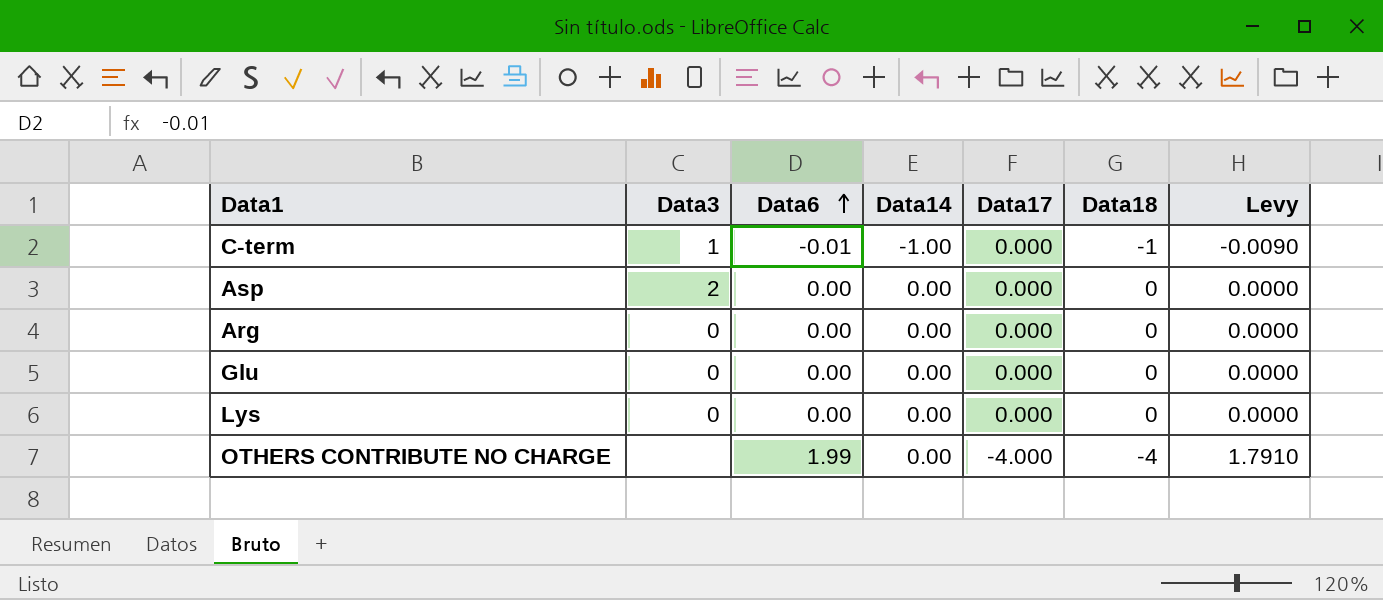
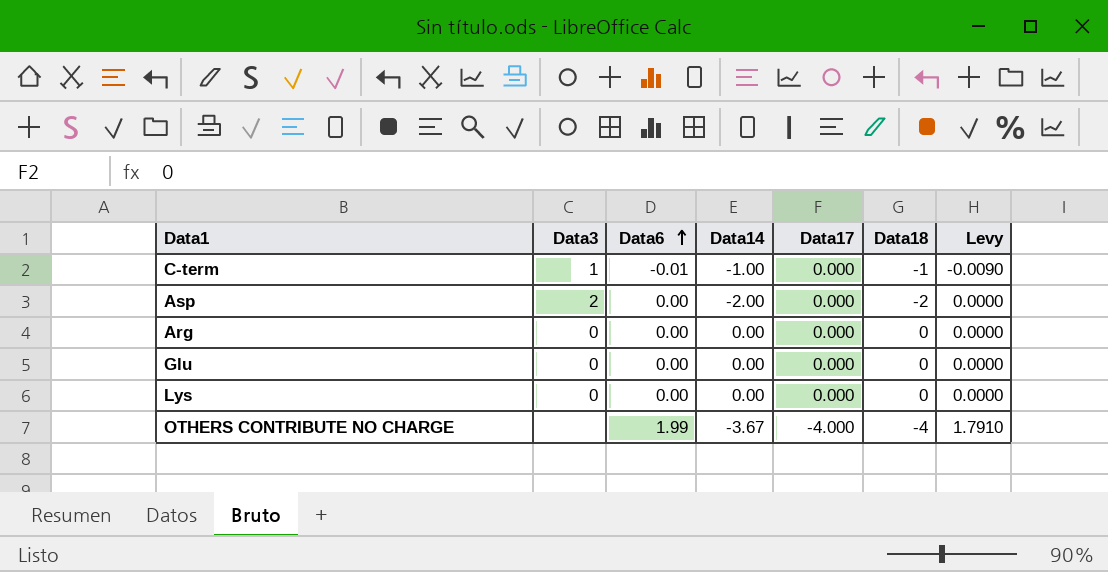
Asp | Data14: 0.00 -> -2.00
Asp | Data18: 0 -> -2
OTHERS CONTRIBUTE NO CHARGE | Data14: 0.00 -> -3.67

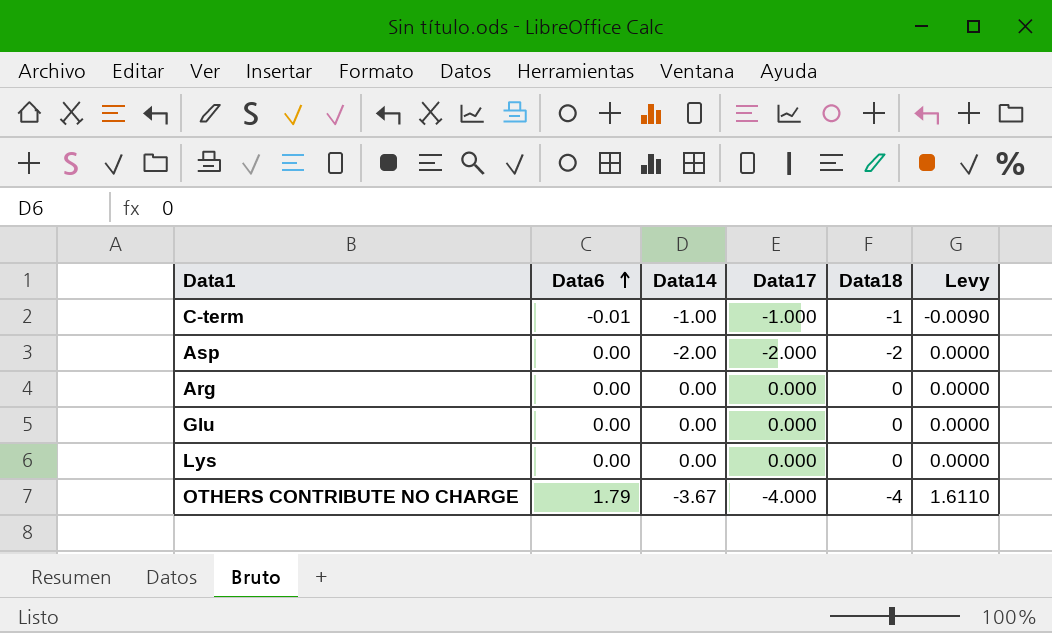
column Data3 | position: 2 -> none
C-term | Data17: 0.000 -> -1.000
Asp | Data17: 0.000 -> -2.000
OTHERS CONTRIBUTE NO CHARGE | Data6: 1.99 -> 1.79
OTHERS CONTRIBUTE NO CHARGE | Levy: 1.7910 -> 1.6110

